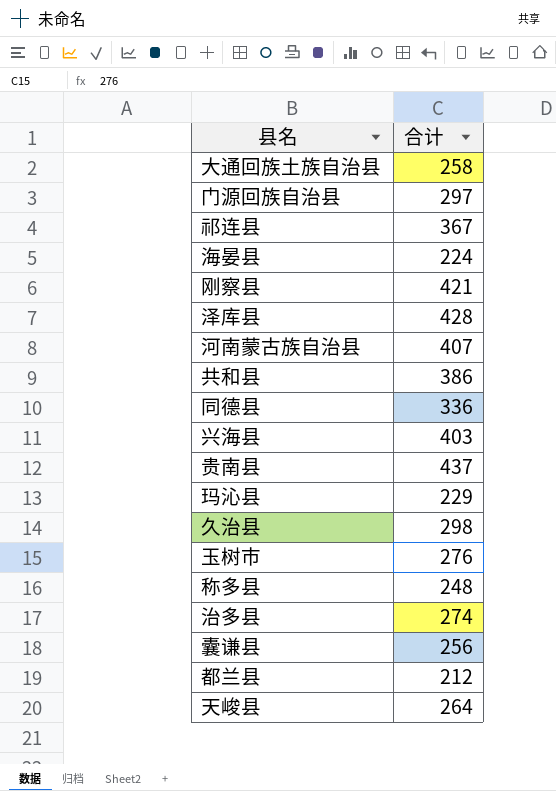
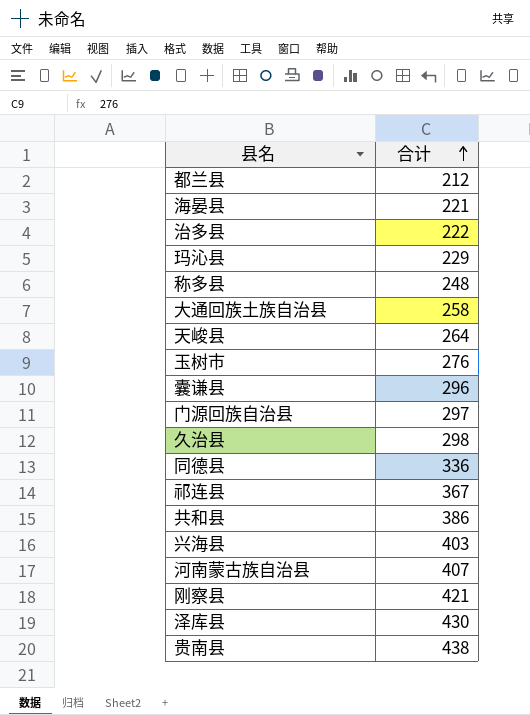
row order: none -> 合计 ascending
海晏县 | 合计: 224 -> 221
治多县 | 合计: 274 -> 222
囊谦县 | 合计: 256 -> 296
泽库县 | 合计: 428 -> 430
贵南县 | 合计: 437 -> 438

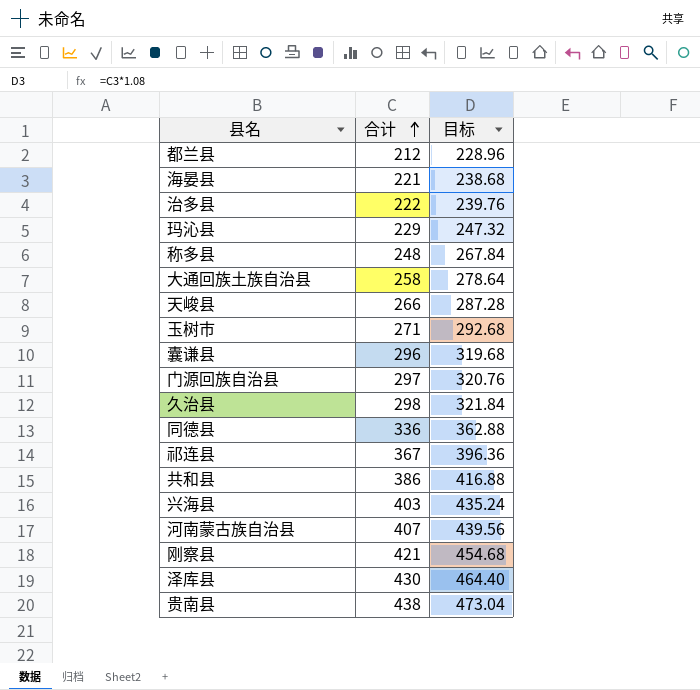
column 目标 | formula: none -> [合计] * 1.08
天峻县 | 合计: 264 -> 266
玉树市 | 合计: 276 -> 271

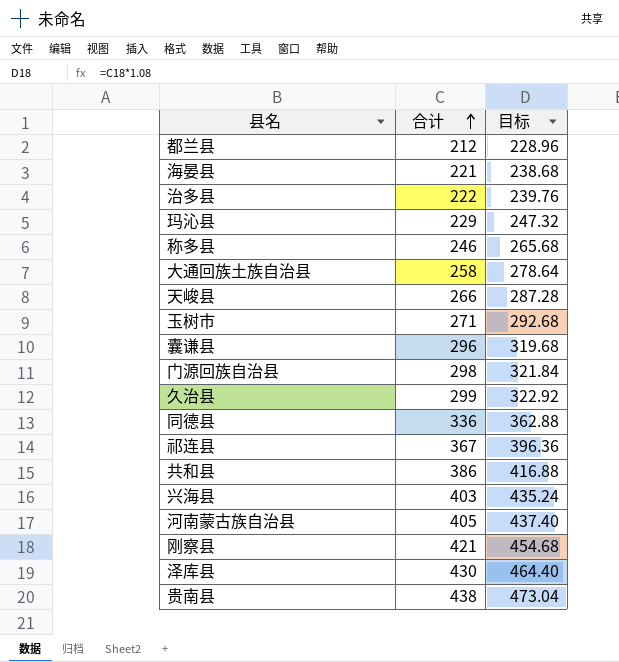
称多县 | 合计: 248 -> 246
称多县 | 目标: 267.84 -> 265.68
门源回族自治县 | 合计: 297 -> 298
门源回族自治县 | 目标: 320.76 -> 321.84
久治县 | 合计: 298 -> 299
久治县 | 目标: 321.84 -> 322.92
河南蒙古族自治县 | 合计: 407 -> 405
河南蒙古族自治县 | 目标: 439.56 -> 437.40

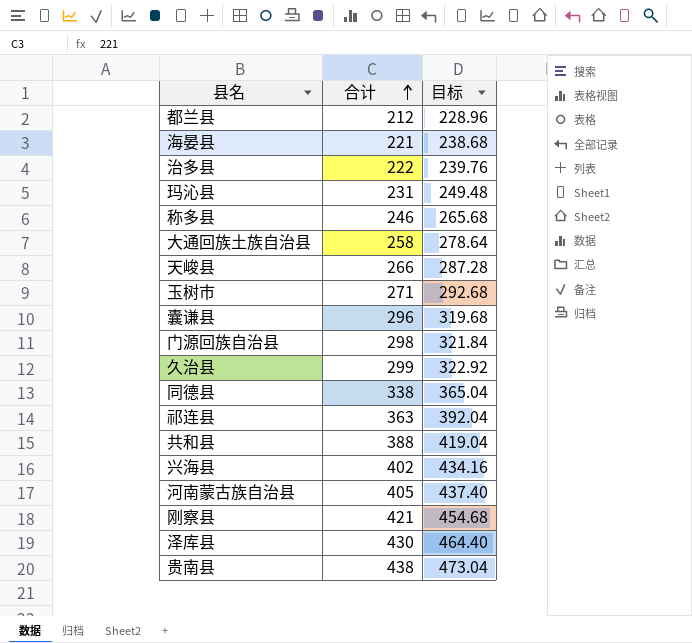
玛沁县 | 合计: 229 -> 231
玛沁县 | 目标: 247.32 -> 249.48
同德县 | 合计: 336 -> 338
同德县 | 目标: 362.88 -> 365.04
祁连县 | 合计: 367 -> 363
祁连县 | 目标: 396.36 -> 392.04
共和县 | 合计: 386 -> 388
共和县 | 目标: 416.88 -> 419.04
兴海县 | 合计: 403 -> 402
兴海县 | 目标: 435.24 -> 434.16

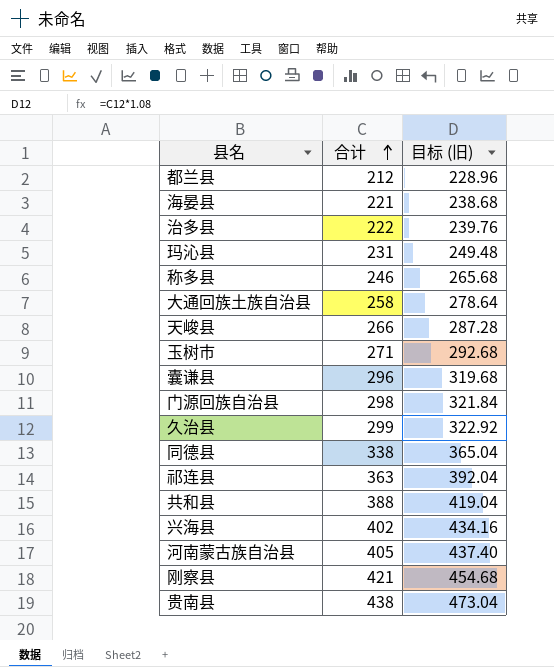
column name: 目标 -> 目标 (旧)
row 泽库县: 430 | 464.40 -> none

